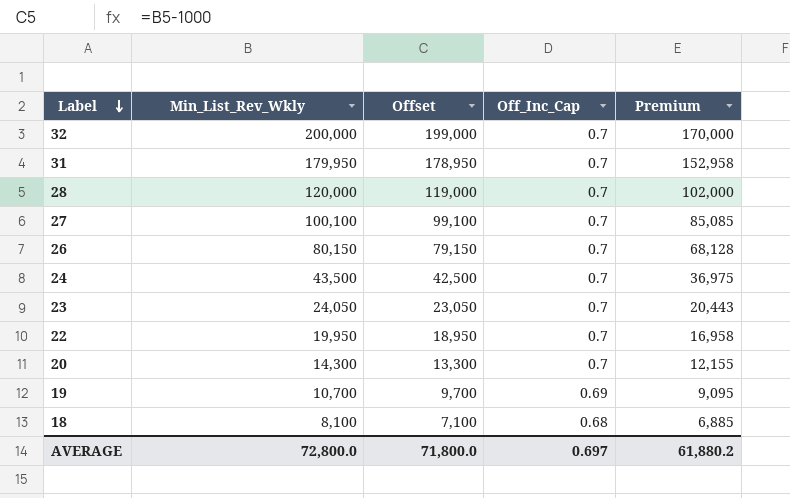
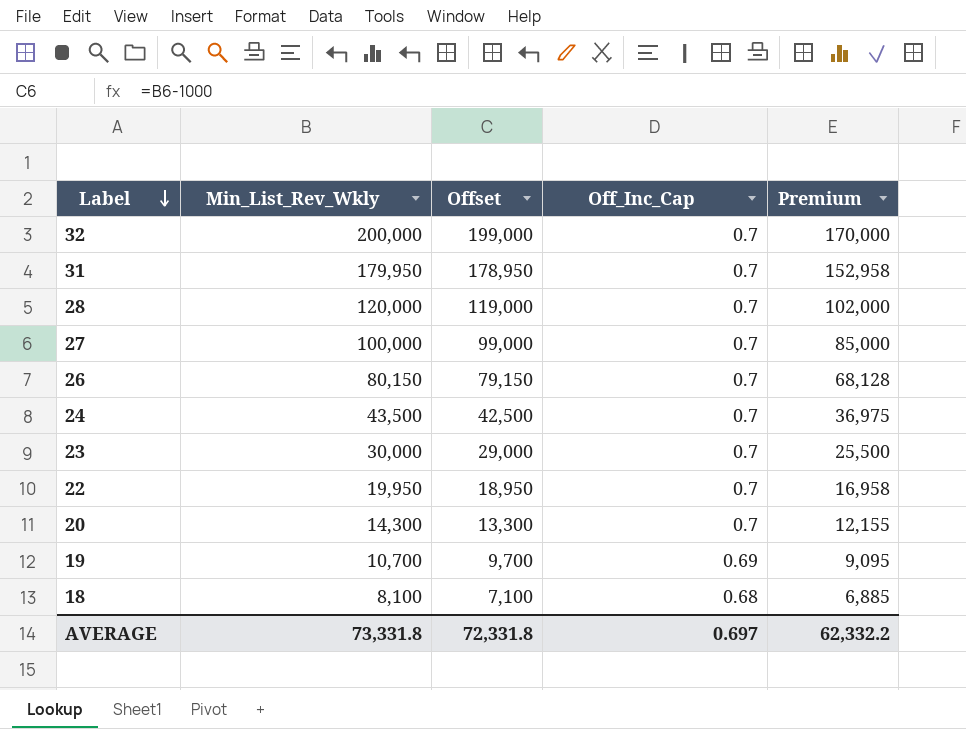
27 | Min_List_Rev_Wkly: 100,100 -> 100,000
27 | Offset: 99,100 -> 99,000
27 | Premium: 85,085 -> 85,000
23 | Min_List_Rev_Wkly: 24,050 -> 30,000
23 | Offset: 23,050 -> 29,000
23 | Premium: 20,443 -> 25,500
AVERAGE | Min_List_Rev_Wkly: 72,800.0 -> 73,331.8
AVERAGE | Offset: 71,800.0 -> 72,331.8
AVERAGE | Premium: 61,880.2 -> 62,332.2

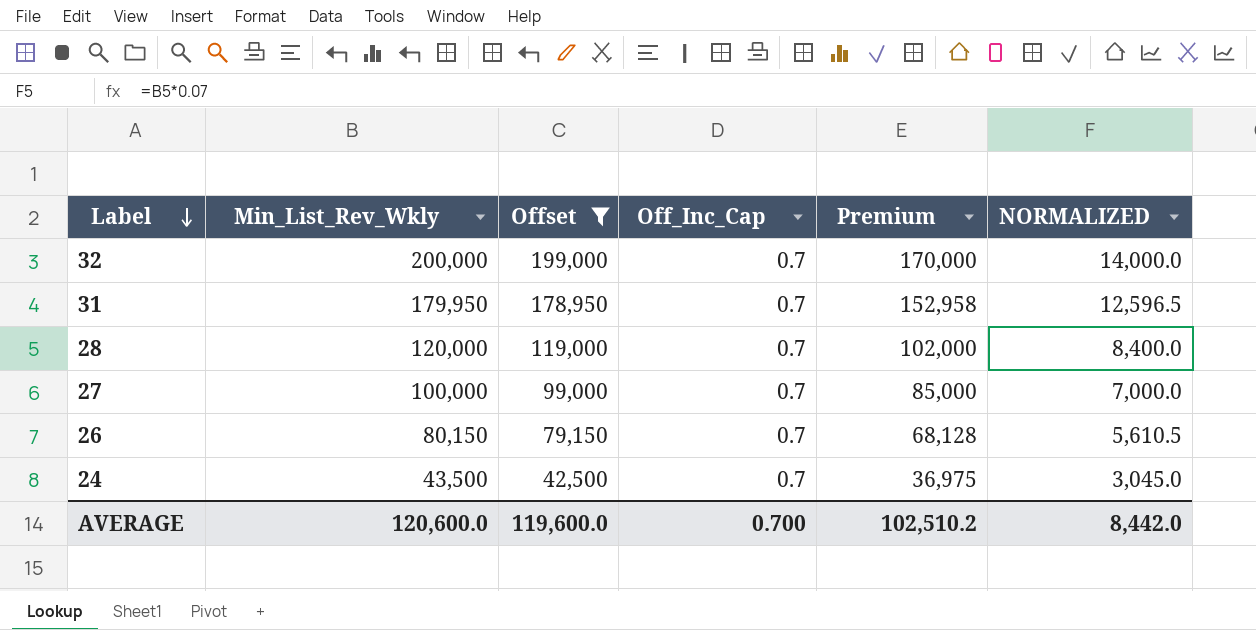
filter: none -> Offset >= 42,500
column NORMALIZED | formula: none -> [Min_List_Rev_Wkly] * 0.07
AVERAGE | Min_List_Rev_Wkly: 73,331.8 -> 120,600.0
AVERAGE | Offset: 72,331.8 -> 119,600.0
AVERAGE | Off_Inc_Cap: 0.697 -> 0.700
AVERAGE | Premium: 62,332.2 -> 102,510.2

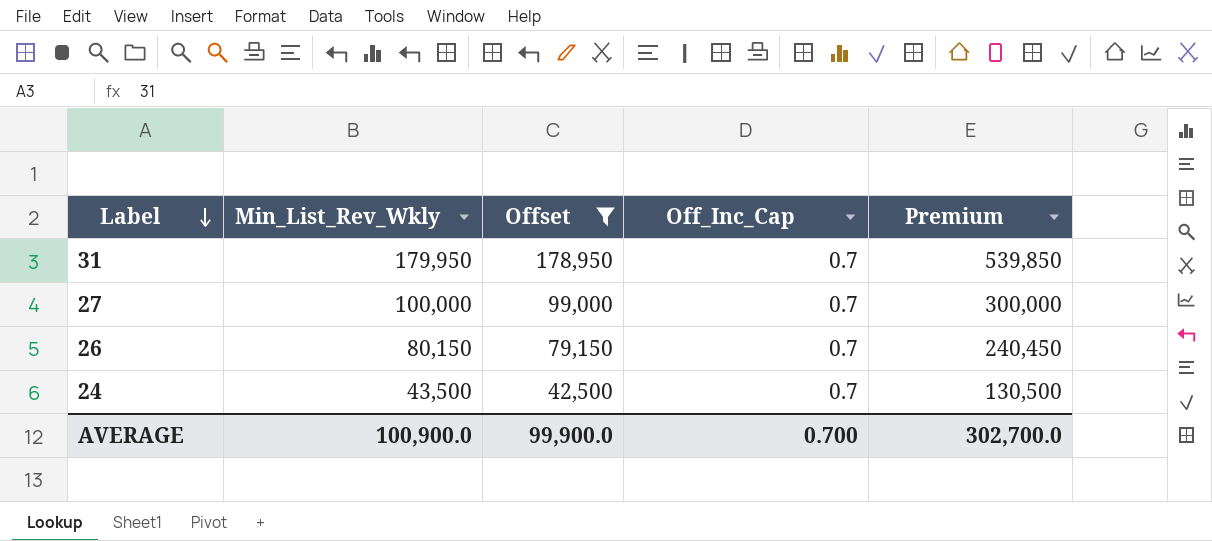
column NORMALIZED | formula: [Min_List_Rev_Wkly] * 0.07 -> none
column Premium | formula: [Min_List_Rev_Wkly] * 0.85 -> [Min_List_Rev_Wkly] * 3
row 32: 200,000 | 199,000 | 0.7 | 170,000 | 14,000.0 -> none
row 28: 120,000 | 119,000 | 0.7 | 102,000 | 8,400.0 -> none
AVERAGE | Min_List_Rev_Wkly: 120,600.0 -> 100,900.0
AVERAGE | Offset: 119,600.0 -> 99,900.0
AVERAGE | Premium: 102,510.2 -> 302,700.0

